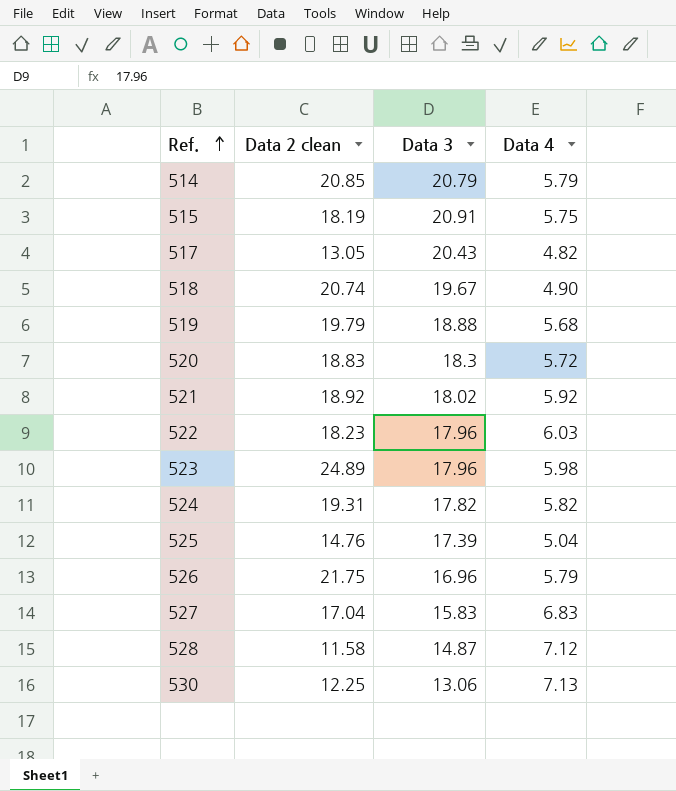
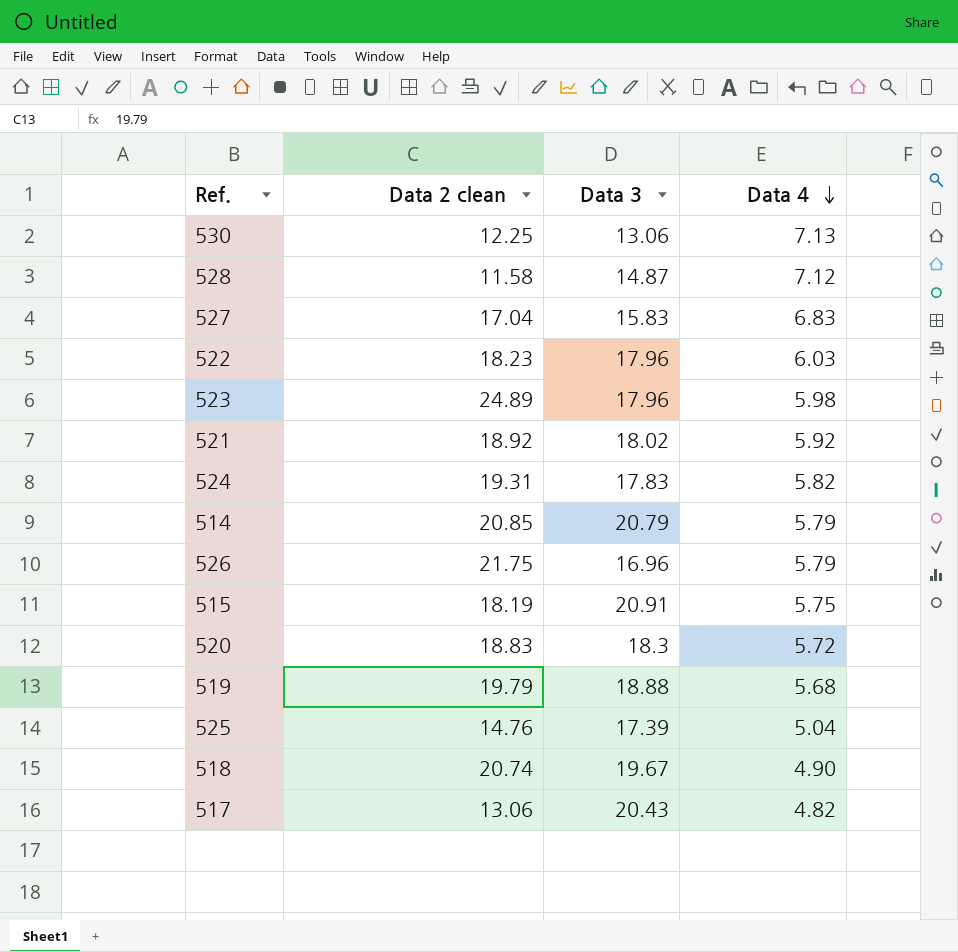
row order: Ref. ascending -> Data 4 descending
524 | Data 3: 17.82 -> 17.83
517 | Data 2 clean: 13.05 -> 13.06

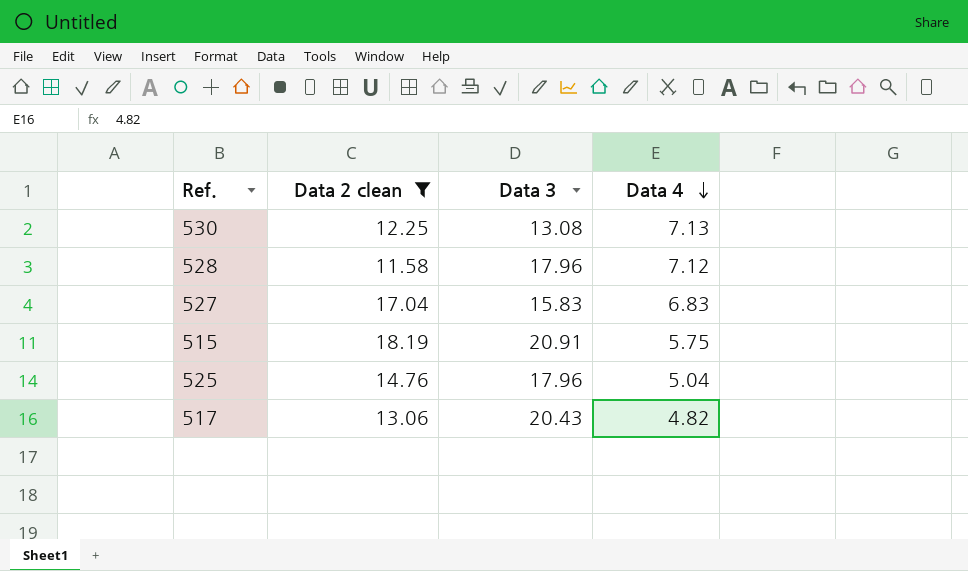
filter: none -> Data 2 clean <= 18.19
530 | Data 3: 13.06 -> 13.08
528 | Data 3: 14.87 -> 17.96
525 | Data 3: 17.39 -> 17.96

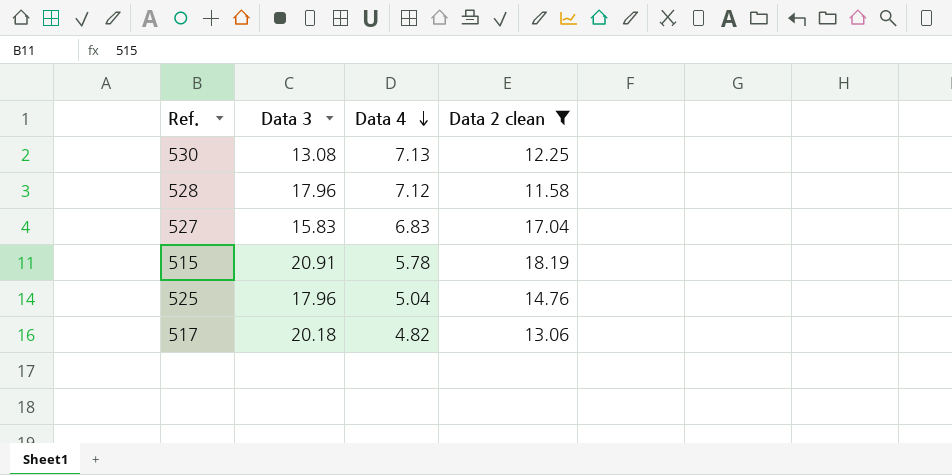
column Data 2 clean | position: 2 -> 4
515 | Data 4: 5.75 -> 5.78
517 | Data 3: 20.43 -> 20.18

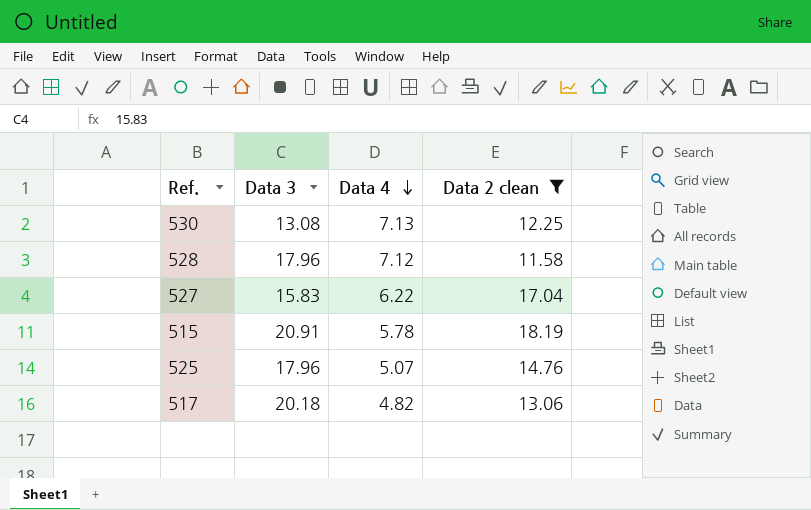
527 | Data 4: 6.83 -> 6.22
525 | Data 4: 5.04 -> 5.07

